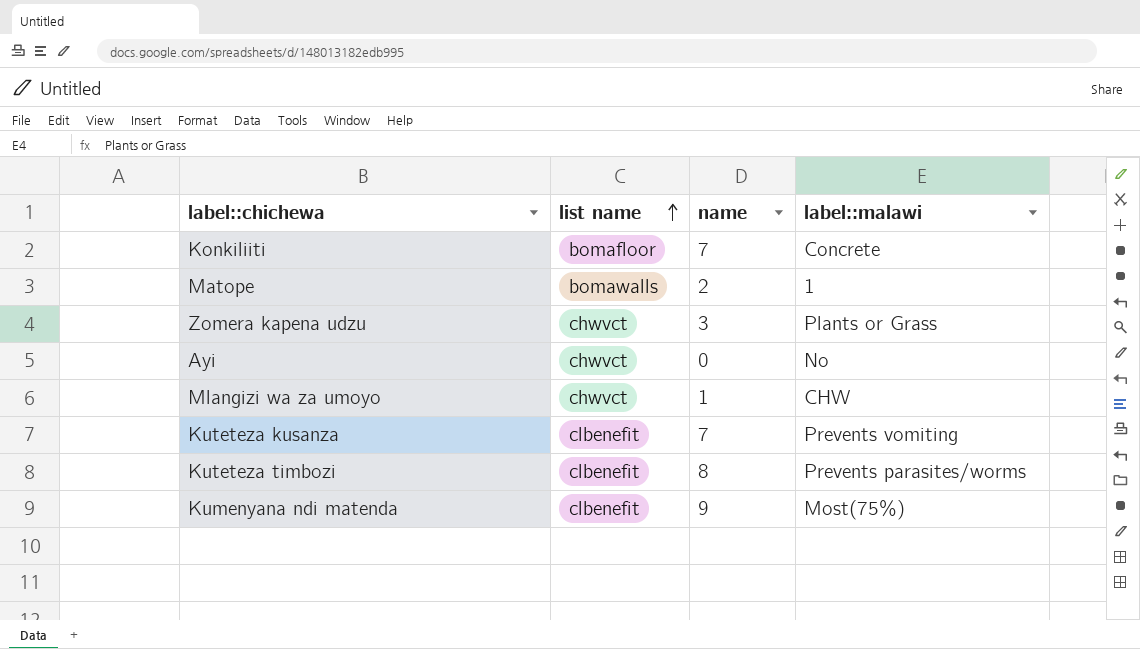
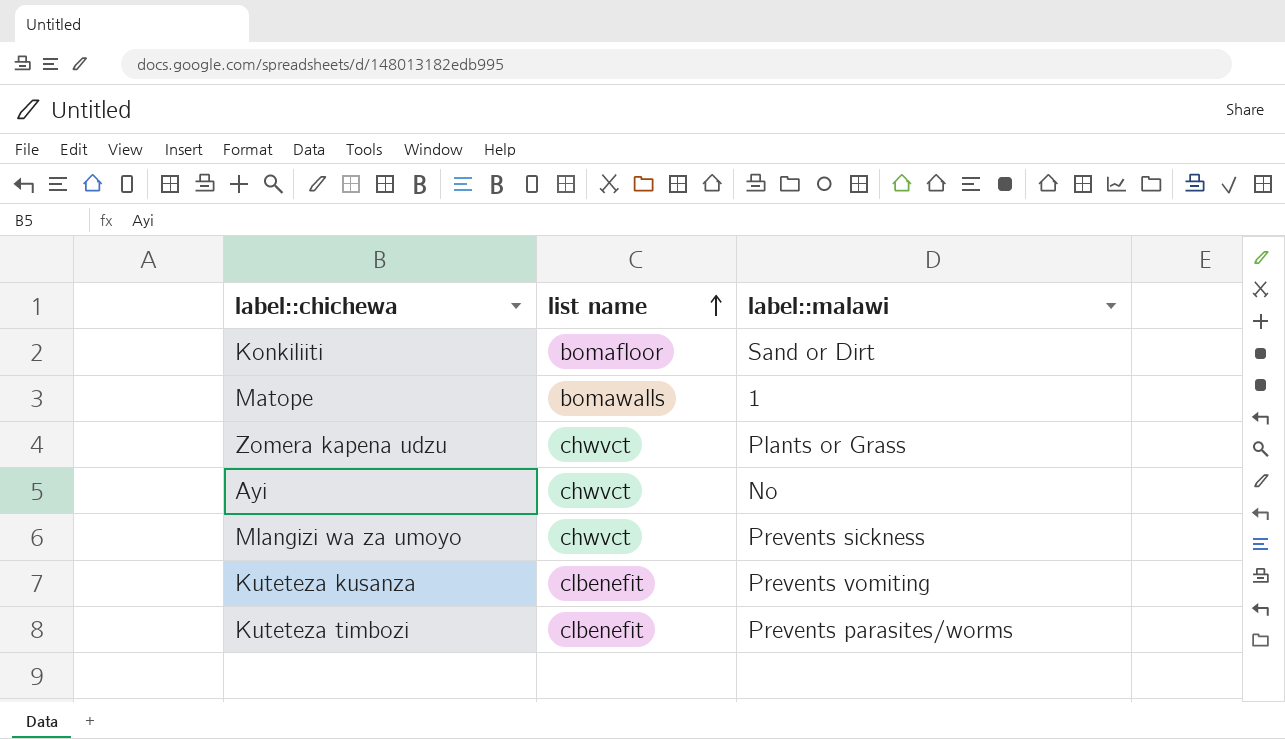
column name | position: 3 -> none
row Kumenyana ndi matenda: clbenefit | 9 | Most(75%) -> none
Konkiliiti | label::malawi: Concrete -> Sand or Dirt
Mlangizi wa za umoyo | label::malawi: CHW -> Prevents sickness

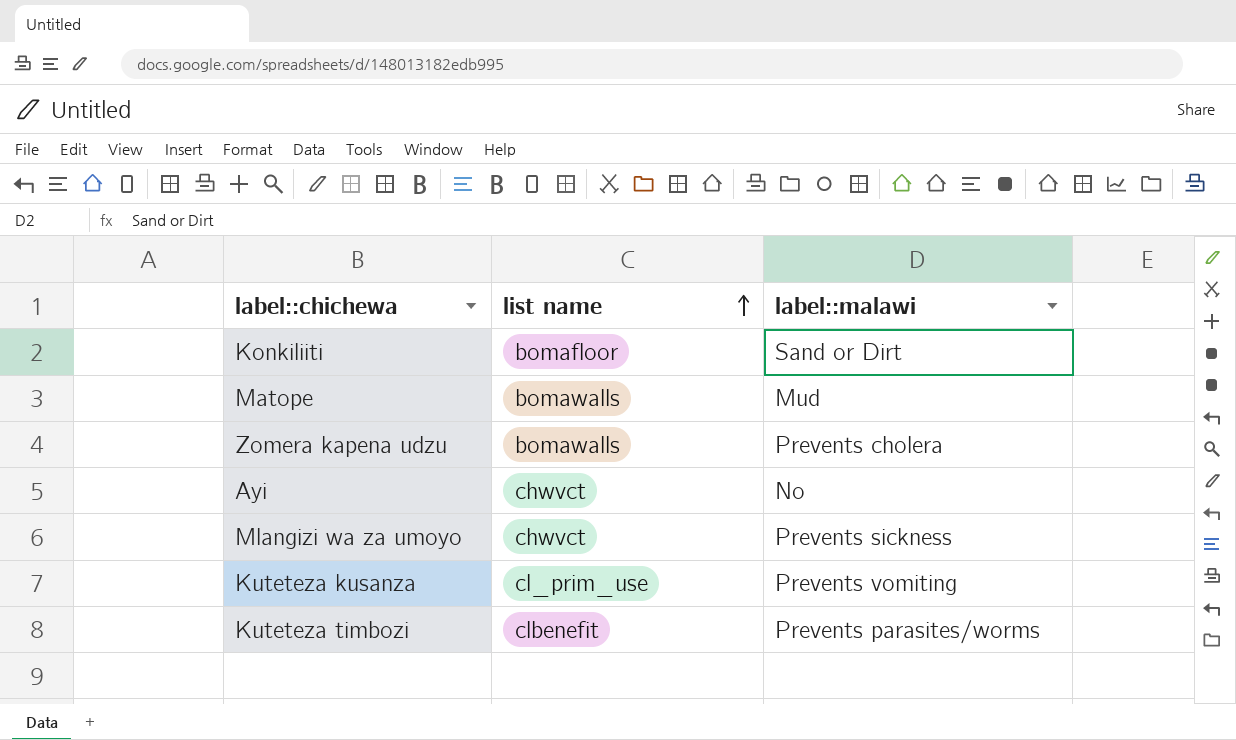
Matope | label::malawi: 1 -> Mud
Zomera kapena udzu | list name: chwvct -> bomawalls
Zomera kapena udzu | label::malawi: Plants or Grass -> Prevents cholera
Kuteteza kusanza | list name: clbenefit -> cl_prim_use

